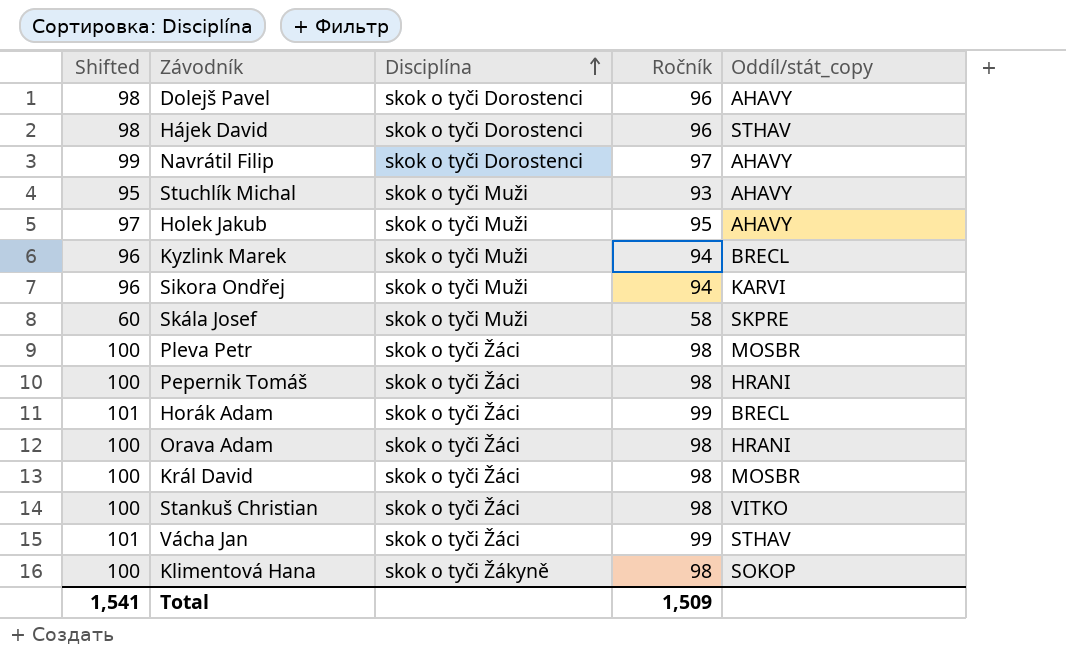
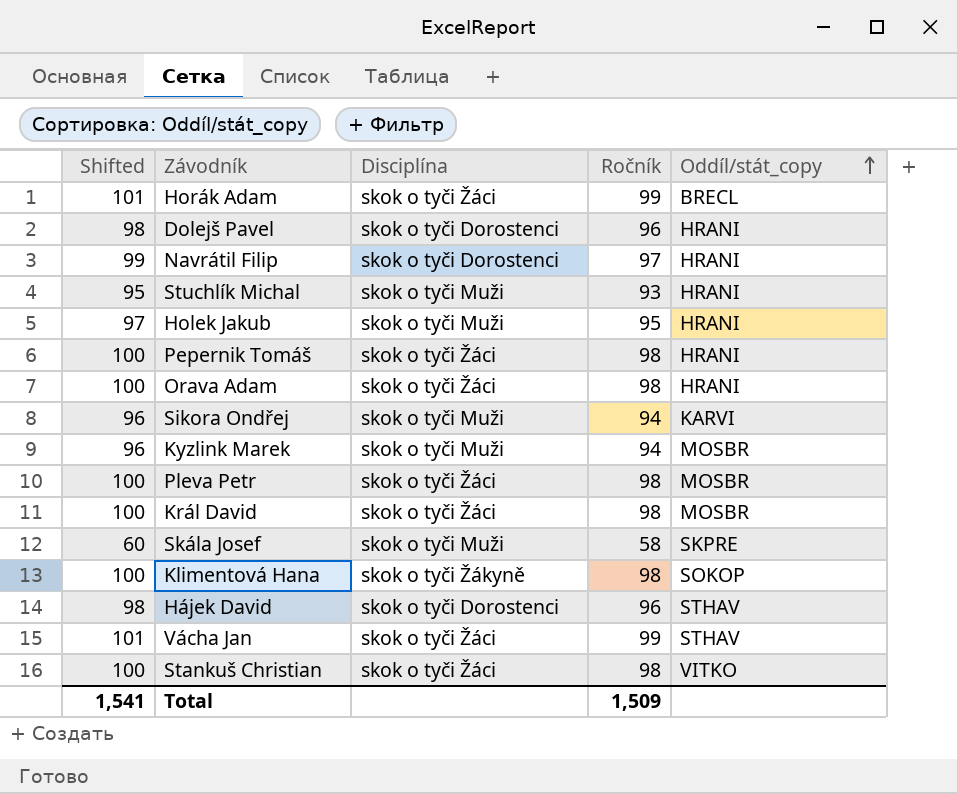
row order: Disciplína ascending -> Oddíl/stát_copy ascending
Dolejš Pavel | Oddíl/stát_copy: AHAVY -> HRANI
Navrátil Filip | Oddíl/stát_copy: AHAVY -> HRANI
Stuchlík Michal | Oddíl/stát_copy: AHAVY -> HRANI
Holek Jakub | Oddíl/stát_copy: AHAVY -> HRANI
Kyzlink Marek | Oddíl/stát_copy: BRECL -> MOSBR

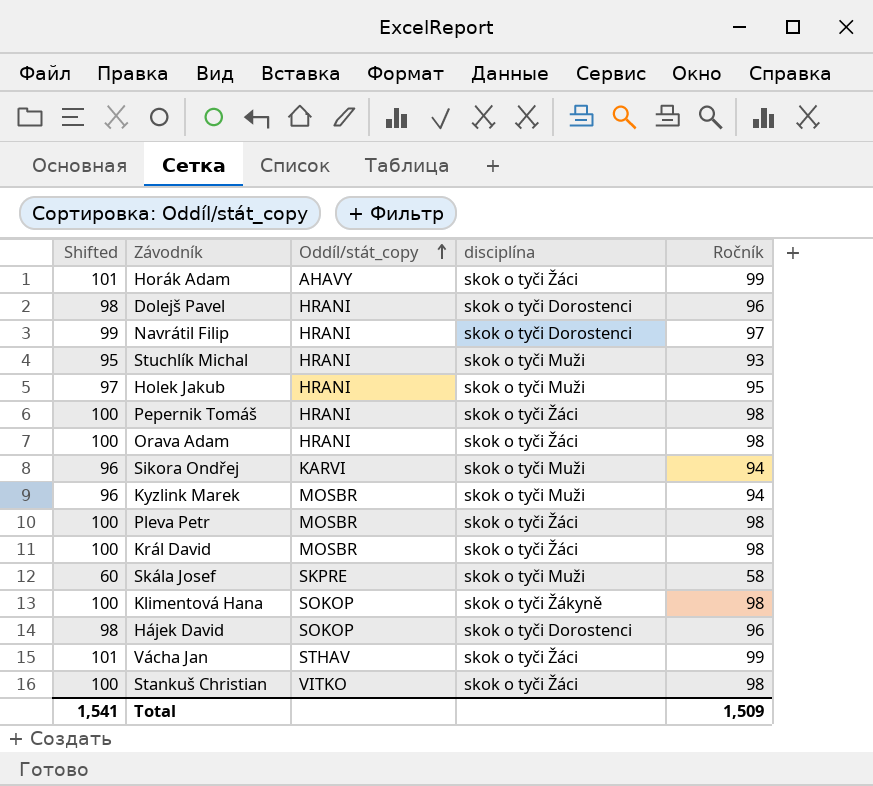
column Oddíl/stát_copy | position: 5 -> 3
column name: Disciplína -> disciplína
Horák Adam | Oddíl/stát_copy: BRECL -> AHAVY
Hájek David | Oddíl/stát_copy: STHAV -> SOKOP

